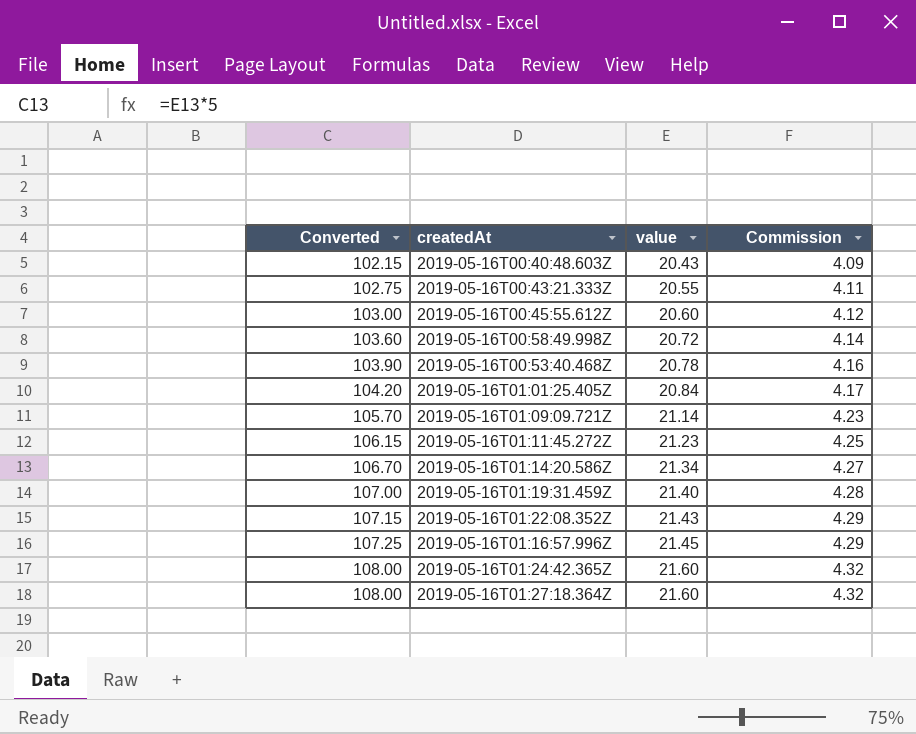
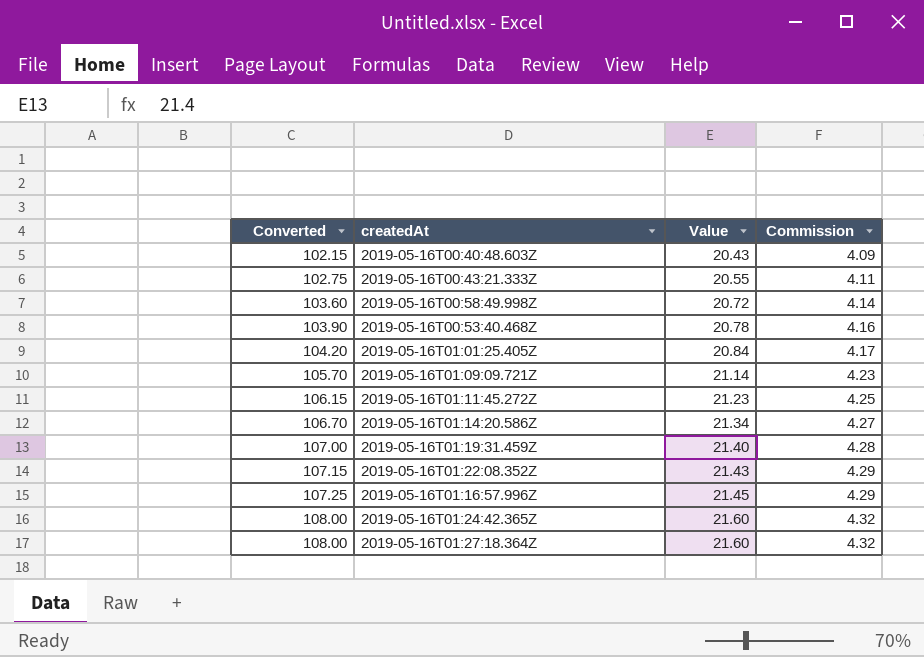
column name: value -> Value
row 2019-05-16T00:45:55.612Z: 103.00 | 20.60 | 4.12 -> none

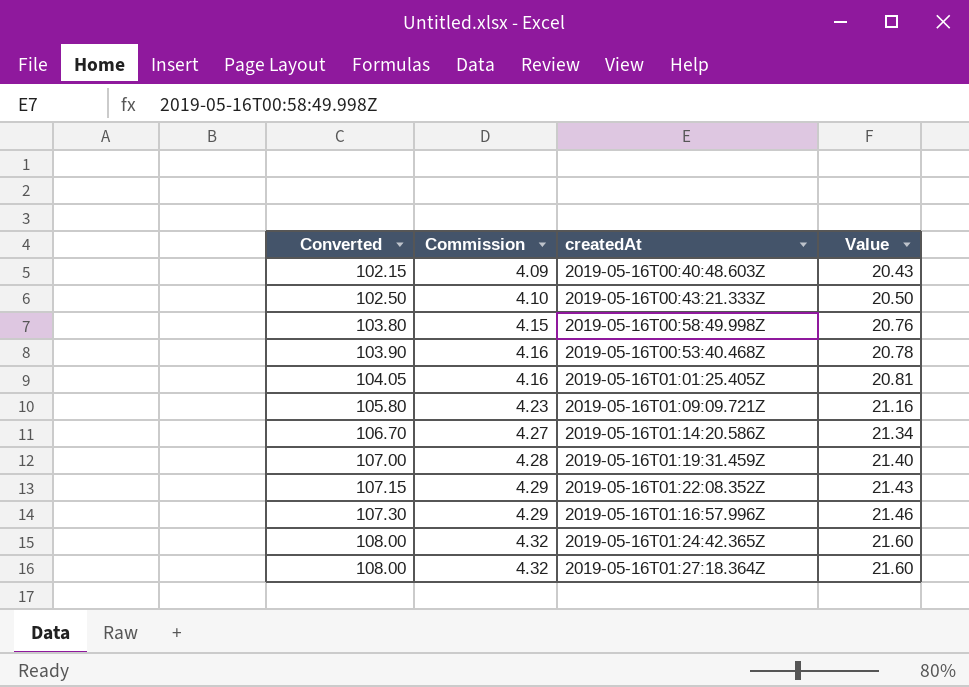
column Commission | position: 4 -> 2
row 2019-05-16T01:11:45.272Z: 106.15 | 21.23 | 4.25 -> none
2019-05-16T00:43:21.333Z | Converted: 102.75 -> 102.50
2019-05-16T00:43:21.333Z | Commission: 4.11 -> 4.10
2019-05-16T00:43:21.333Z | Value: 20.55 -> 20.50
2019-05-16T00:58:49.998Z | Converted: 103.60 -> 103.80
2019-05-16T00:58:49.998Z | Commission: 4.14 -> 4.15
2019-05-16T00:58:49.998Z | Value: 20.72 -> 20.76
2019-05-16T01:01:25.405Z | Converted: 104.20 -> 104.05
2019-05-16T01:01:25.405Z | Commission: 4.17 -> 4.16
2019-05-16T01:01:25.405Z | Value: 20.84 -> 20.81
2019-05-16T01:09:09.721Z | Converted: 105.70 -> 105.80
2019-05-16T01:09:09.721Z | Value: 21.14 -> 21.16
2019-05-16T01:16:57.996Z | Converted: 107.25 -> 107.30
2019-05-16T01:16:57.996Z | Value: 21.45 -> 21.46

